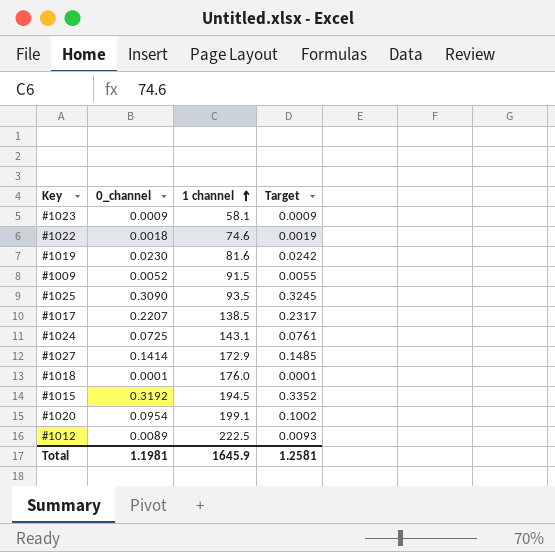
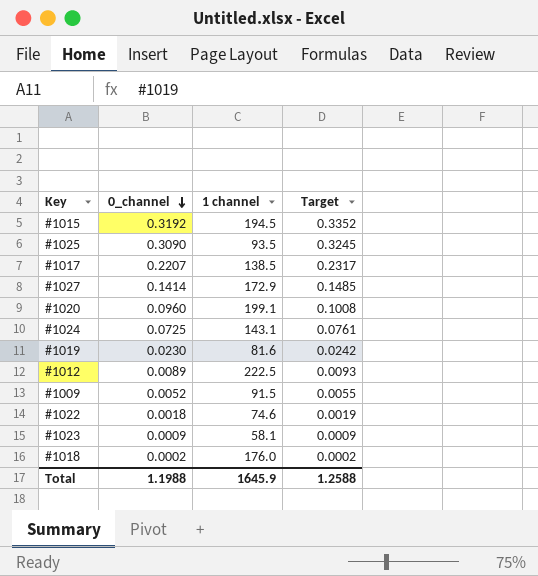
row order: 1 channel ascending -> 0_channel descending
#1020 | 0_channel: 0.0954 -> 0.0960
#1020 | Target: 0.1002 -> 0.1008
#1018 | 0_channel: 0.0001 -> 0.0002
#1018 | Target: 0.0001 -> 0.0002
Total | 0_channel: 1.1981 -> 1.1988
Total | Target: 1.2581 -> 1.2588

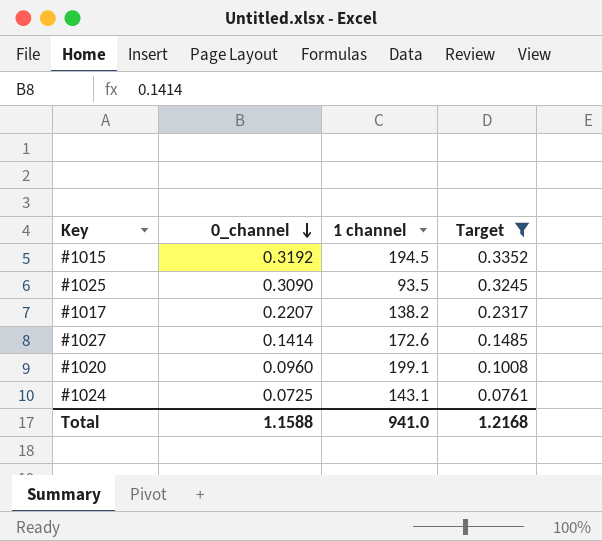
filter: none -> Target >= 0.0761
#1017 | 1 channel: 138.5 -> 138.2
#1027 | 1 channel: 172.9 -> 172.6
Total | 0_channel: 1.1988 -> 1.1588
Total | 1 channel: 1645.9 -> 941.0
Total | Target: 1.2588 -> 1.2168

